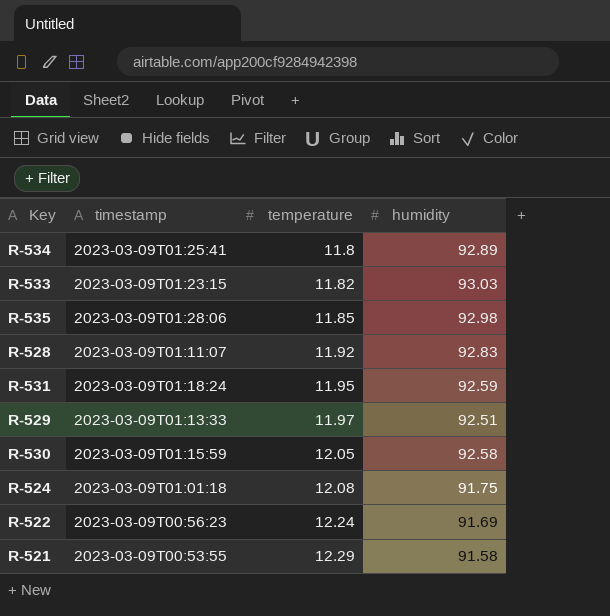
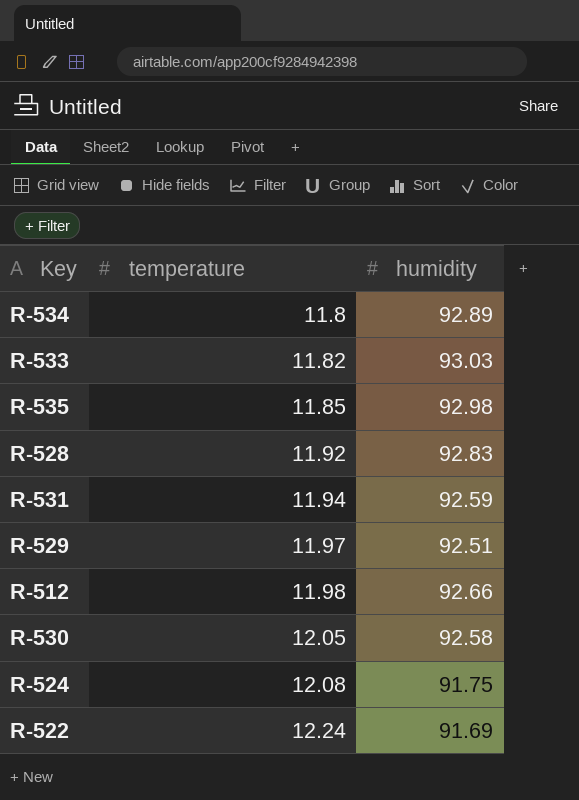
column timestamp | position: 2 -> none
row R-521: 2023-03-09T00:53:55 | 12.29 | 91.58 -> none
R-531 | temperature: 11.95 -> 11.94
row R-512: none -> 11.98 | 92.66

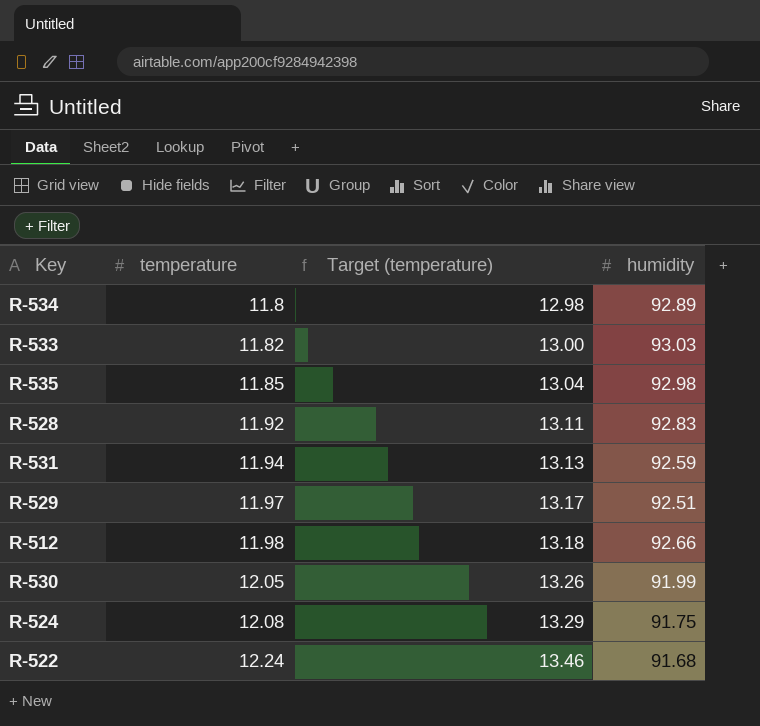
column Target (temperature) | formula: none -> [temperature] * 1.1
R-530 | humidity: 92.58 -> 91.99
R-522 | humidity: 91.69 -> 91.68

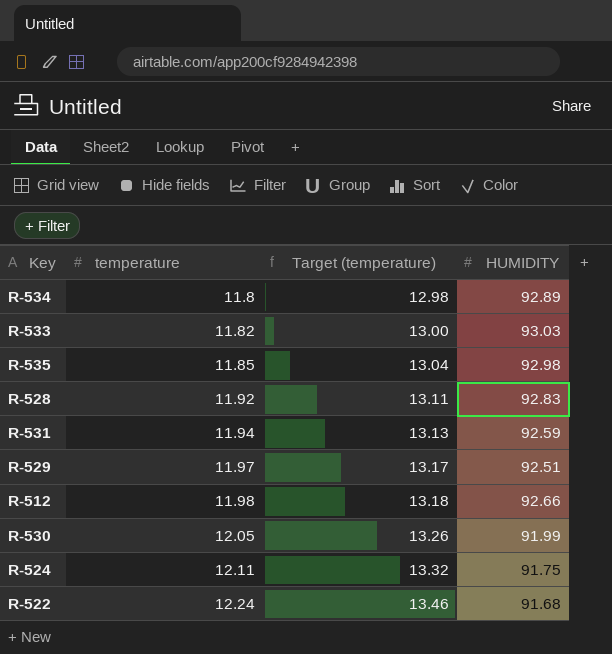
column name: humidity -> HUMIDITY
R-524 | temperature: 12.08 -> 12.11
R-524 | Target (temperature): 13.29 -> 13.32

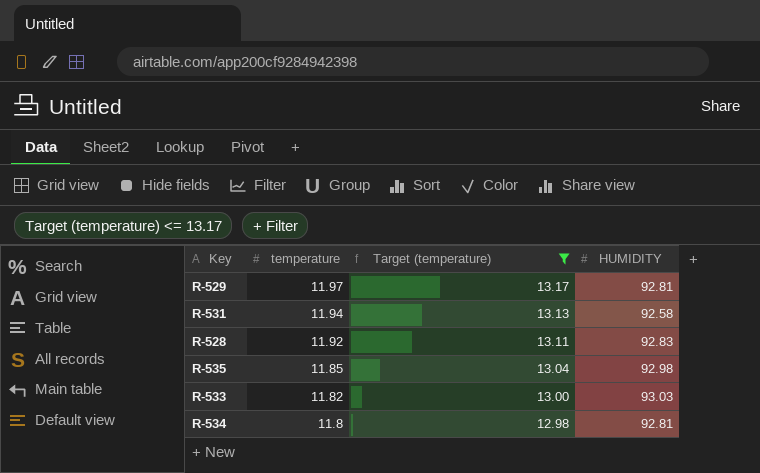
filter: none -> Target (temperature) <= 13.17
row order: temperature ascending -> temperature descending
R-529 | HUMIDITY: 92.51 -> 92.81
R-531 | HUMIDITY: 92.59 -> 92.58
R-534 | HUMIDITY: 92.89 -> 92.81

